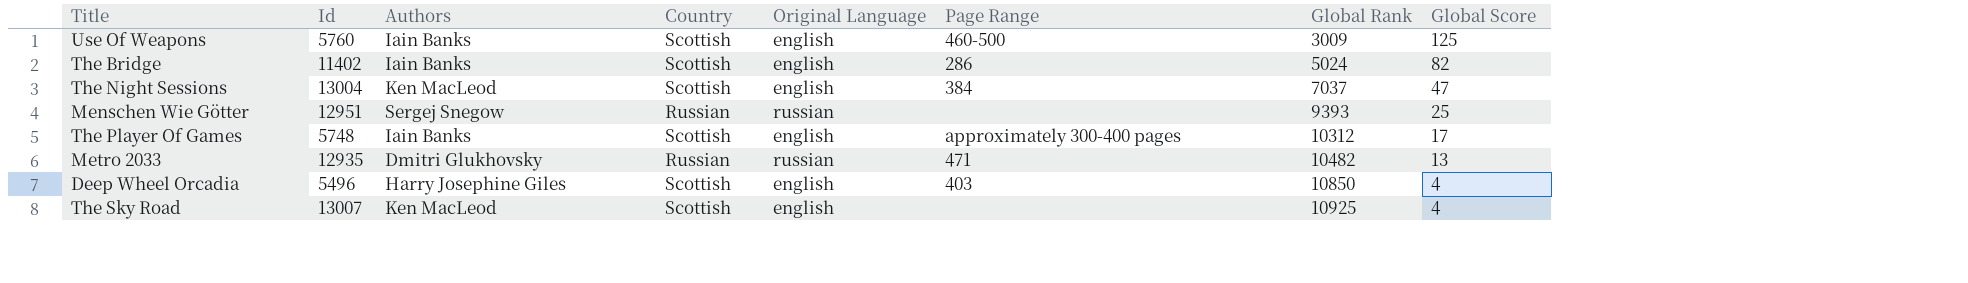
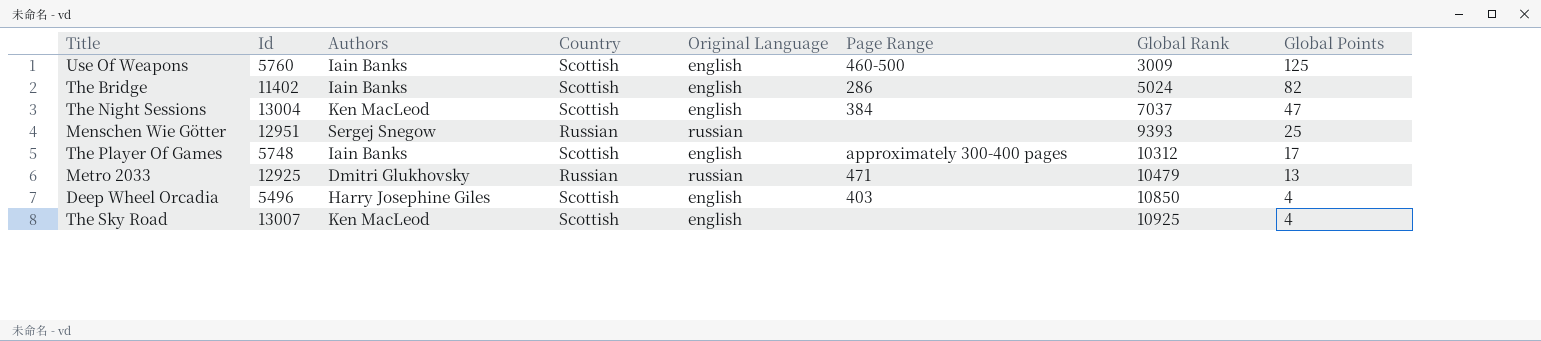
column name: Global Score -> Global Points
Metro 2033 | Id: 12935 -> 12925
Metro 2033 | Global Rank: 10482 -> 10479

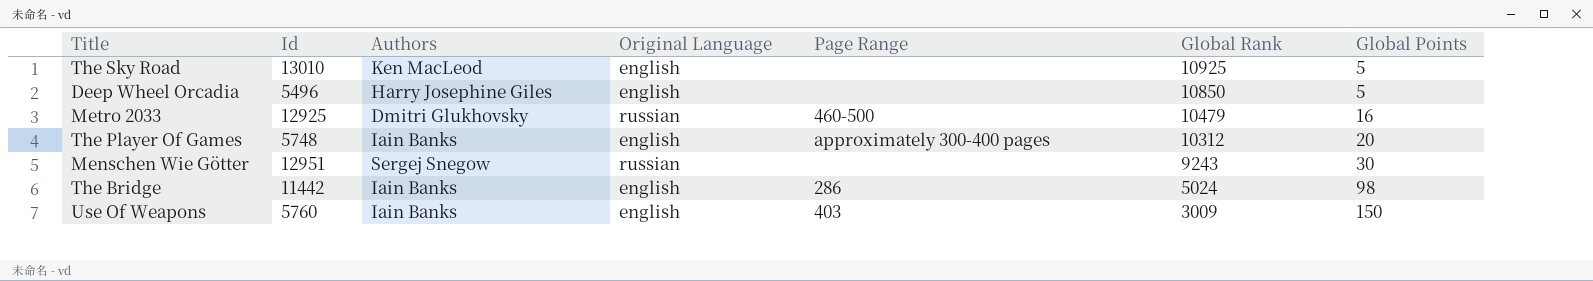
row order: Global Rank ascending -> Global Rank descending
column Country | position: 4 -> none
row The Night Sessions: 13004 | Ken MacLeod | Scottish | english | 384 | 7037 | 47 -> none
The Sky Road | Id: 13007 -> 13010
The Sky Road | Global Points: 4 -> 5
Deep Wheel Orcadia | Page Range: 403 -> none
Deep Wheel Orcadia | Global Points: 4 -> 5
Metro 2033 | Page Range: 471 -> 460-500
Metro 2033 | Global Points: 13 -> 16
The Player Of Games | Global Points: 17 -> 20
Menschen Wie Götter | Global Rank: 9393 -> 9243
Menschen Wie Götter | Global Points: 25 -> 30
The Bridge | Id: 11402 -> 11442
The Bridge | Global Points: 82 -> 98
Use Of Weapons | Page Range: 460-500 -> 403
Use Of Weapons | Global Points: 125 -> 150

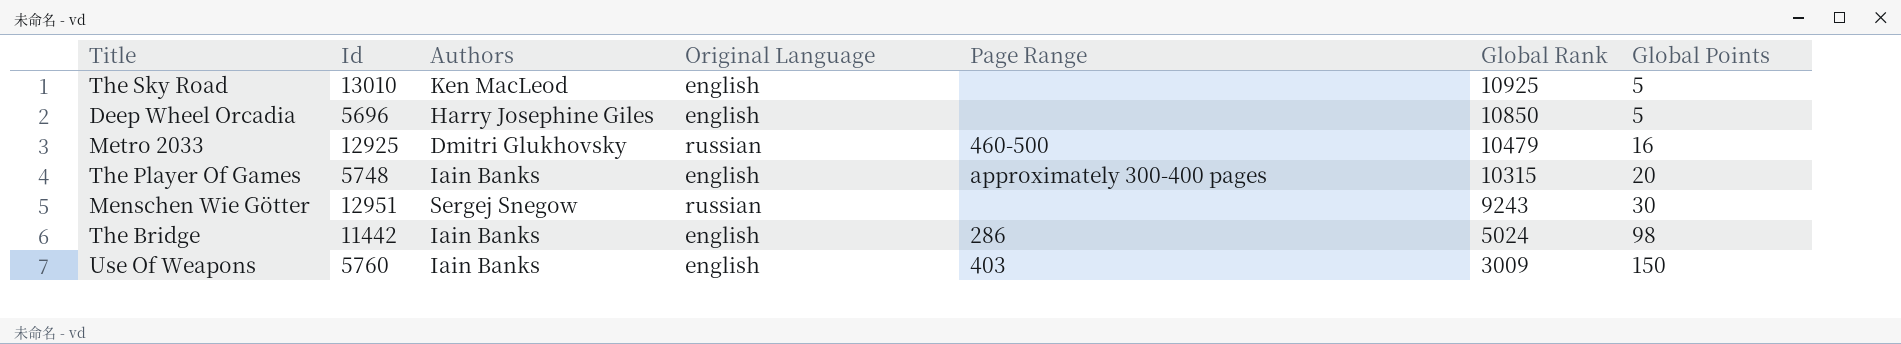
Deep Wheel Orcadia | Id: 5496 -> 5696
The Player Of Games | Global Rank: 10312 -> 10315

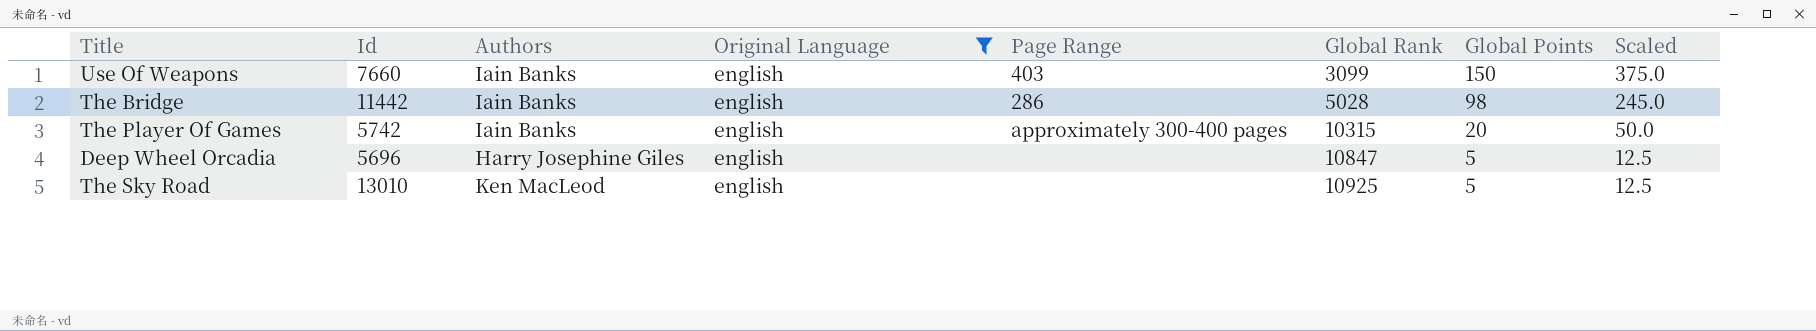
filter: none -> Original Language = english
row order: Global Rank descending -> Global Rank ascending
column Scaled | formula: none -> [Global Points] * 2.5
Use Of Weapons | Id: 5760 -> 7660
Use Of Weapons | Global Rank: 3009 -> 3099
The Bridge | Global Rank: 5024 -> 5028
The Player Of Games | Id: 5748 -> 5742
Deep Wheel Orcadia | Global Rank: 10850 -> 10847

